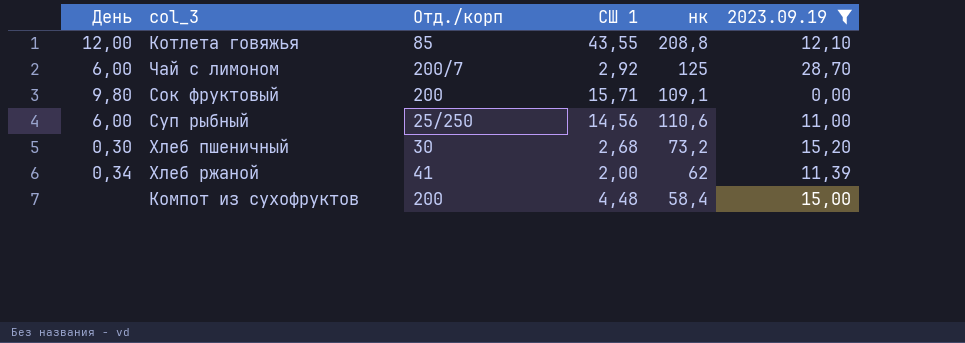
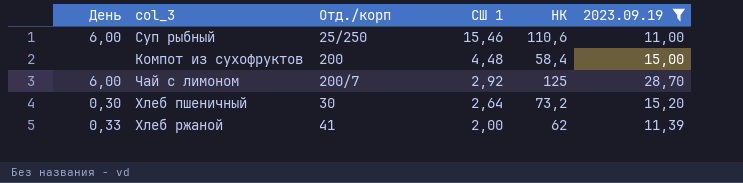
row order: none -> СШ 1 descending
column name: нк -> НК
row Котлета говяжья: 12,00 | 85 | 43,55 | 208,8 | 12,10 -> none
row Сок фруктовый: 9,80 | 200 | 15,71 | 109,1 | 0,00 -> none
Суп рыбный | СШ 1: 14,56 -> 15,46
Хлеб пшеничный | СШ 1: 2,68 -> 2,64
Хлеб ржаной | День: 0,34 -> 0,33

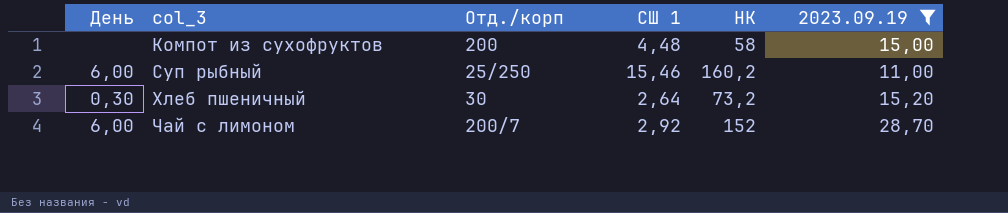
row order: СШ 1 descending -> col_3 ascending
row Хлеб ржаной: 0,33 | 41 | 2,00 | 62 | 11,39 -> none
Компот из сухофруктов | НК: 58,4 -> 58
Суп рыбный | НК: 110,6 -> 160,2
Чай с лимоном | НК: 125 -> 152

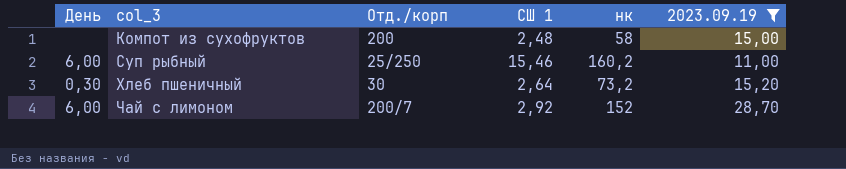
column name: НК -> нк
Компот из сухофруктов | СШ 1: 4,48 -> 2,48

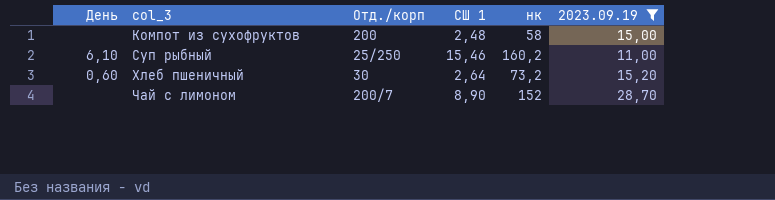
Суп рыбный | День: 6,00 -> 6,10
Хлеб пшеничный | День: 0,30 -> 0,60
Чай с лимоном | День: 6,00 -> none
Чай с лимоном | СШ 1: 2,92 -> 8,90

